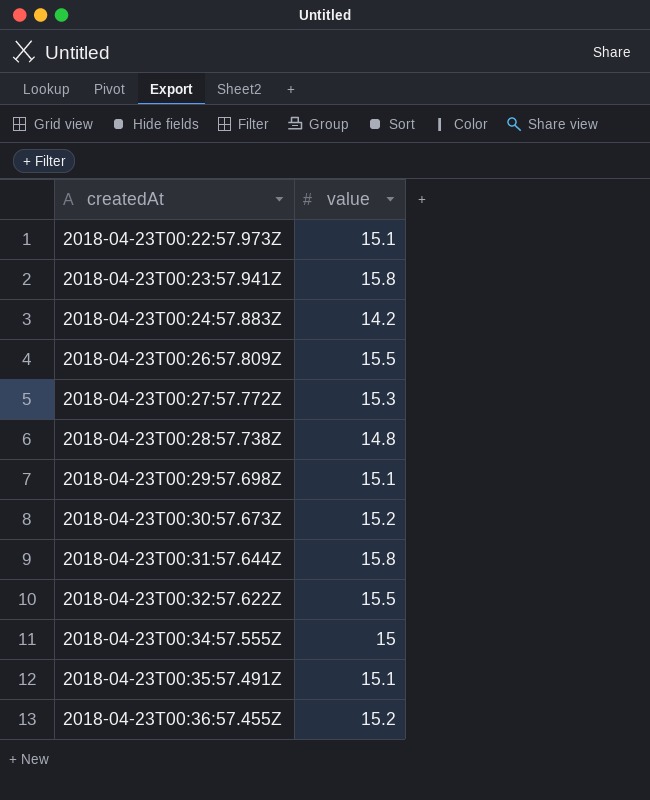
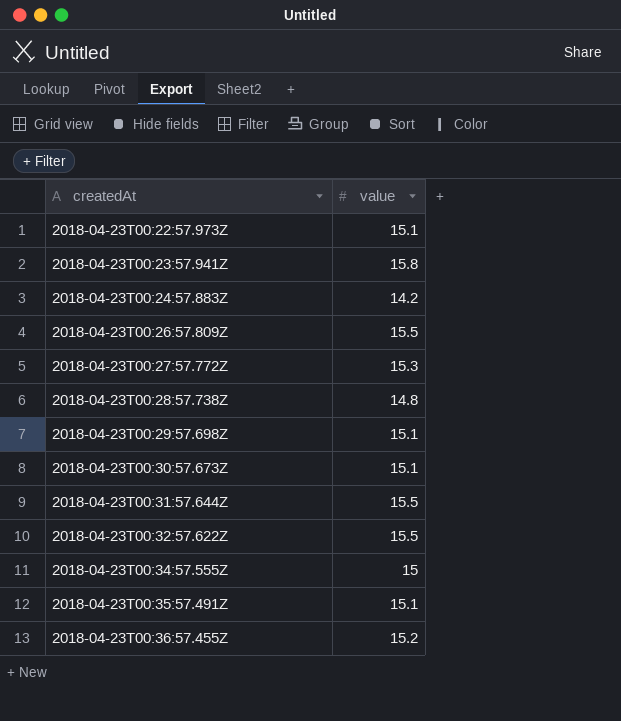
2018-04-23T00:30:57.673Z | value: 15.2 -> 15.1
2018-04-23T00:31:57.644Z | value: 15.8 -> 15.5

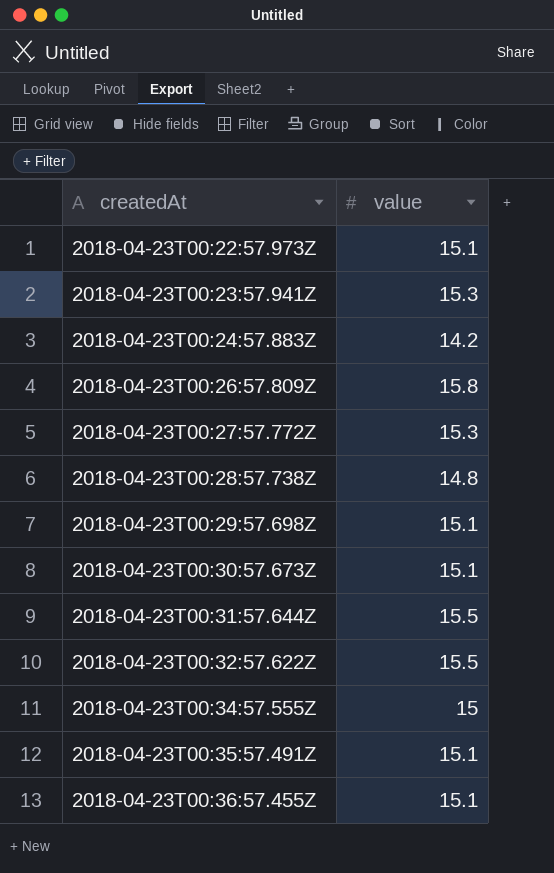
2018-04-23T00:23:57.941Z | value: 15.8 -> 15.3
2018-04-23T00:26:57.809Z | value: 15.5 -> 15.8
2018-04-23T00:36:57.455Z | value: 15.2 -> 15.1

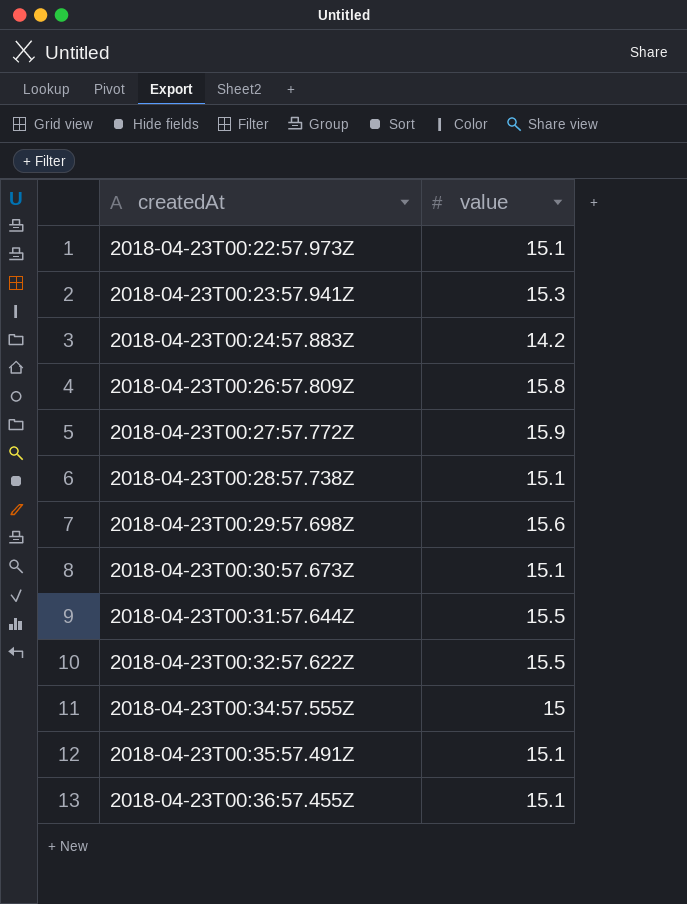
2018-04-23T00:27:57.772Z | value: 15.3 -> 15.9
2018-04-23T00:28:57.738Z | value: 14.8 -> 15.1
2018-04-23T00:29:57.698Z | value: 15.1 -> 15.6

